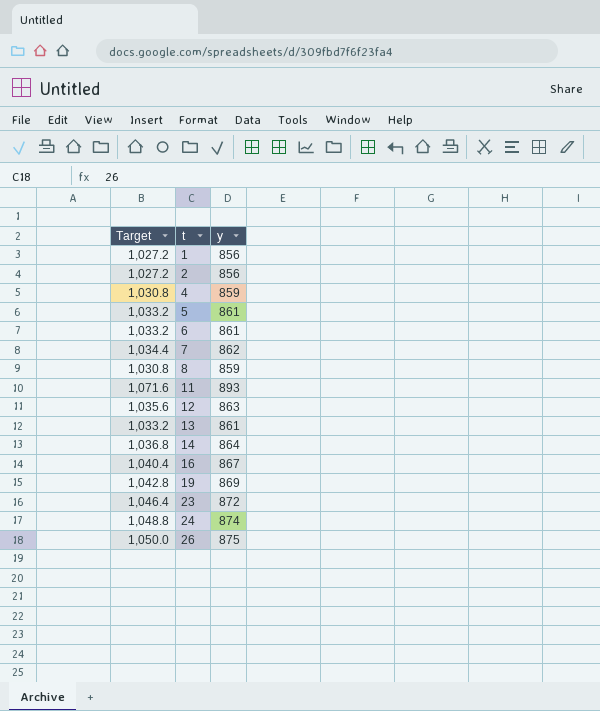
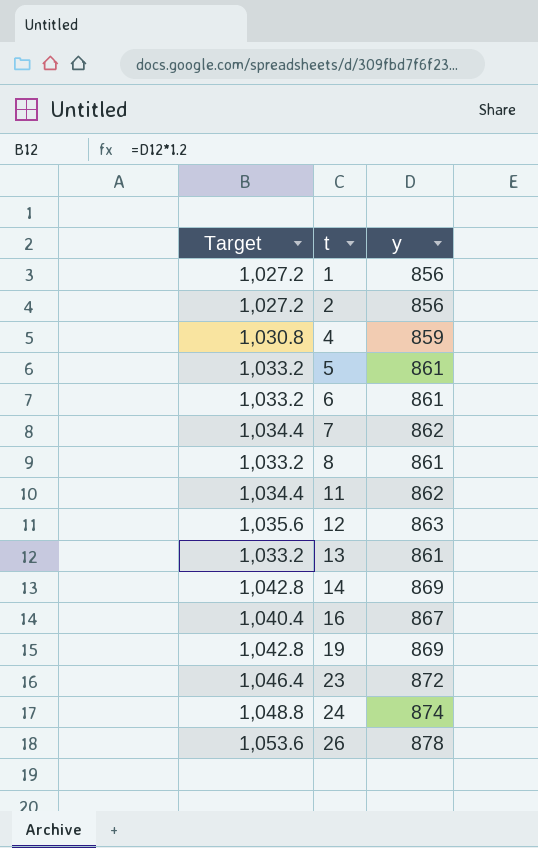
8 | Target: 1,030.8 -> 1,033.2
8 | y: 859 -> 861
11 | Target: 1,071.6 -> 1,034.4
11 | y: 893 -> 862
14 | Target: 1,036.8 -> 1,042.8
14 | y: 864 -> 869
26 | Target: 1,050.0 -> 1,053.6
26 | y: 875 -> 878

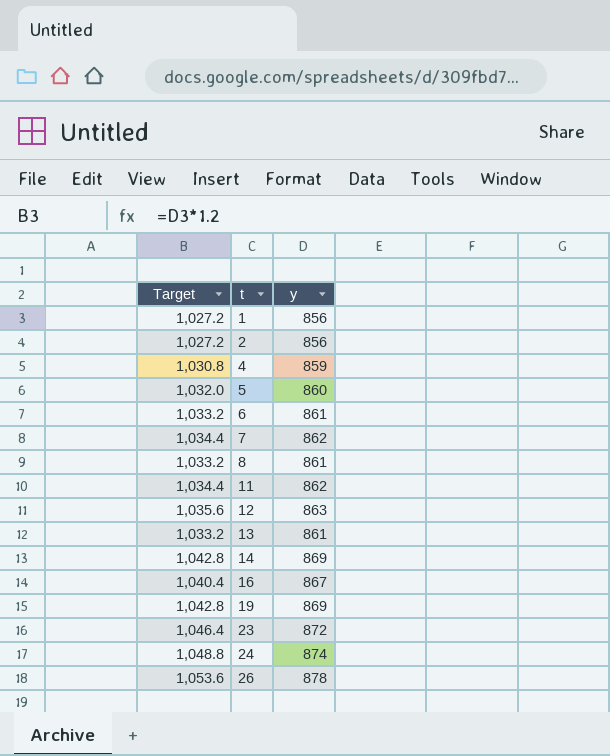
5 | Target: 1,033.2 -> 1,032.0
5 | y: 861 -> 860

